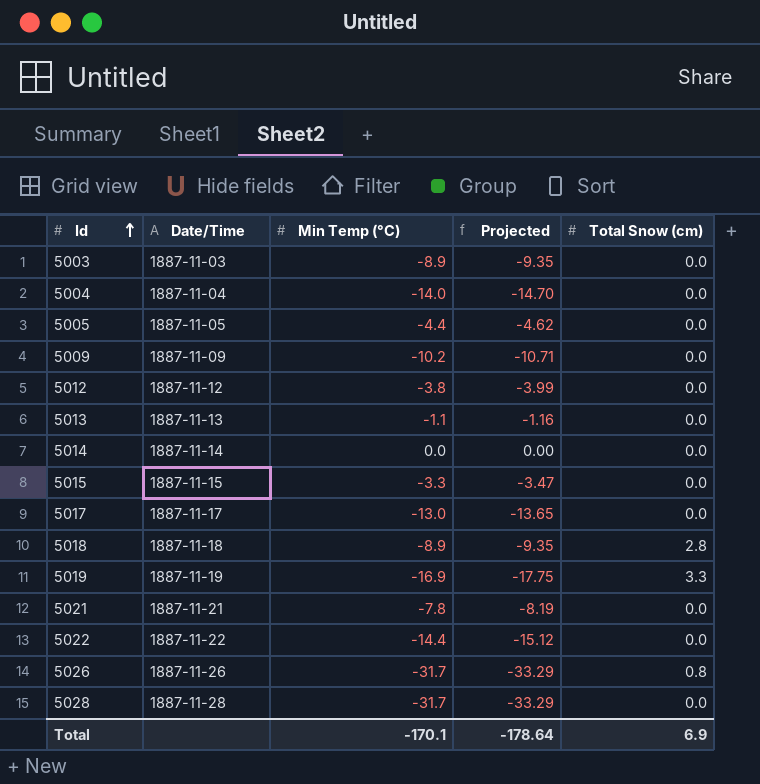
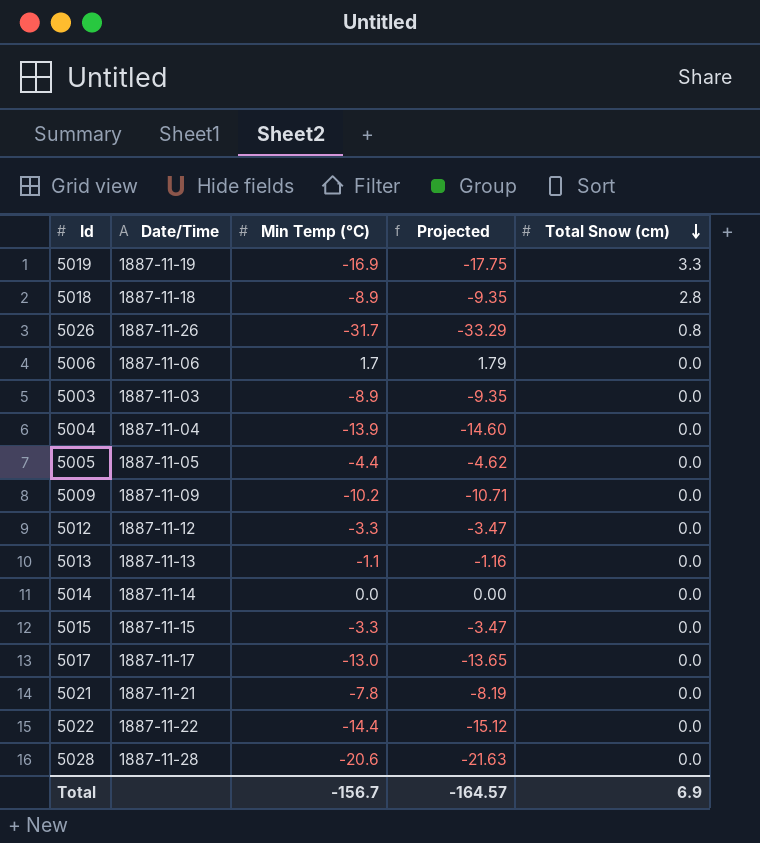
row order: Id ascending -> Total Snow (cm) descending
row 5006: none -> 1887-11-06 | 1.7 | 1.79 | 0.0
5004 | Min Temp (°C): -14.0 -> -13.9
5004 | Projected: -14.70 -> -14.60
5012 | Min Temp (°C): -3.8 -> -3.3
5012 | Projected: -3.99 -> -3.47
5028 | Min Temp (°C): -31.7 -> -20.6
5028 | Projected: -33.29 -> -21.63
Total | Min Temp (°C): -170.1 -> -156.7
Total | Projected: -178.64 -> -164.57

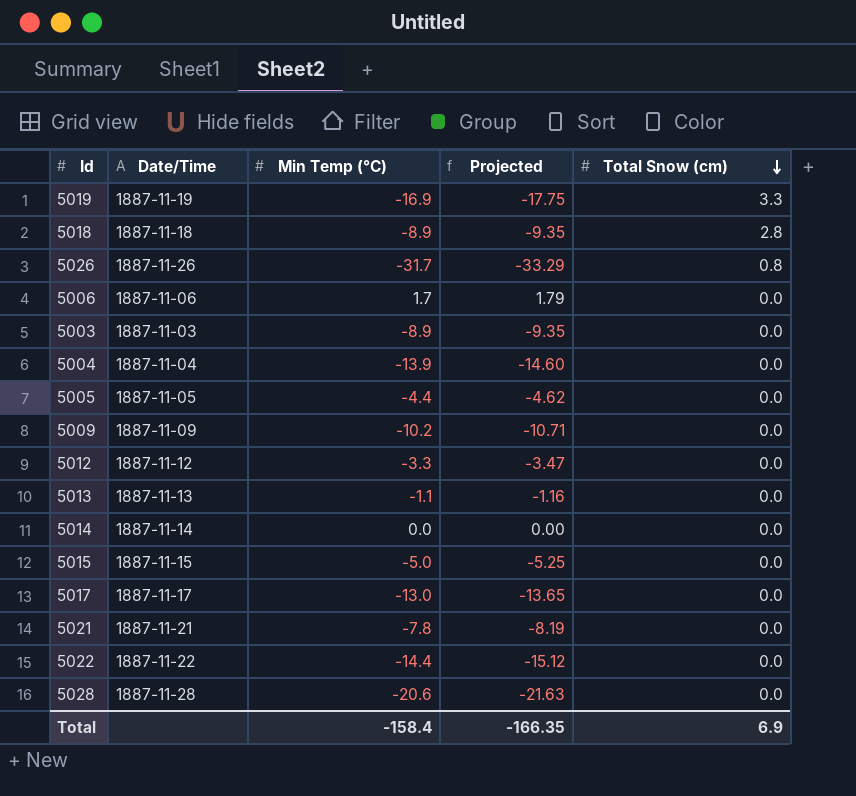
5015 | Min Temp (°C): -3.3 -> -5.0
5015 | Projected: -3.47 -> -5.25
Total | Min Temp (°C): -156.7 -> -158.4
Total | Projected: -164.57 -> -166.35

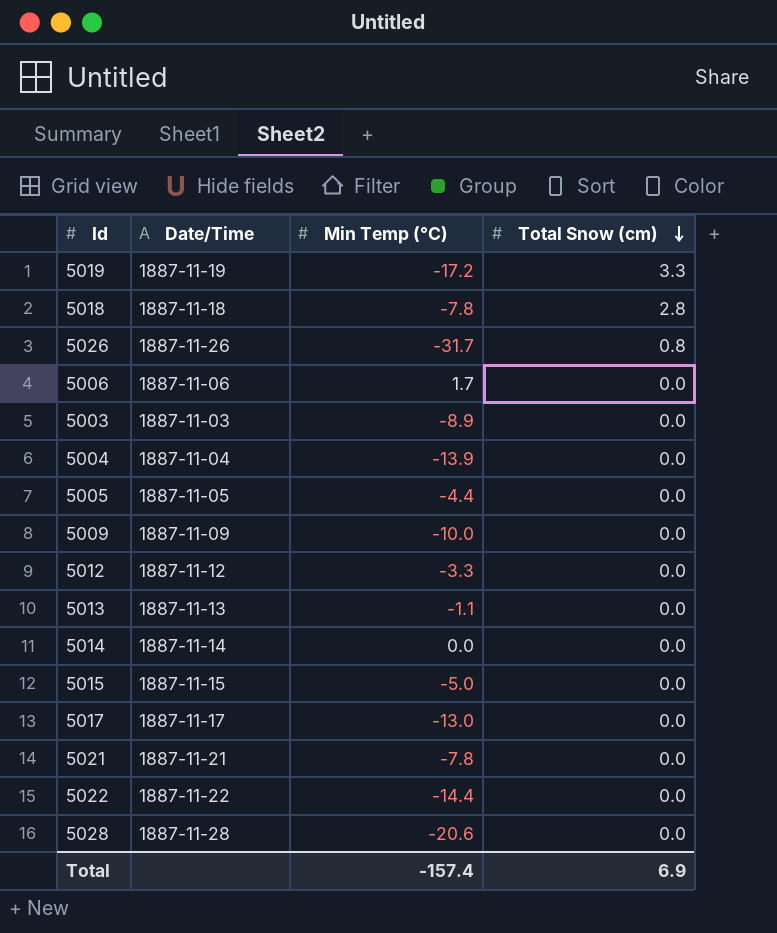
column Projected | formula: [Min Temp (°C)] * 1.05 -> none
5019 | Min Temp (°C): -16.9 -> -17.2
5018 | Min Temp (°C): -8.9 -> -7.8
5009 | Min Temp (°C): -10.2 -> -10.0
Total | Min Temp (°C): -158.4 -> -157.4

